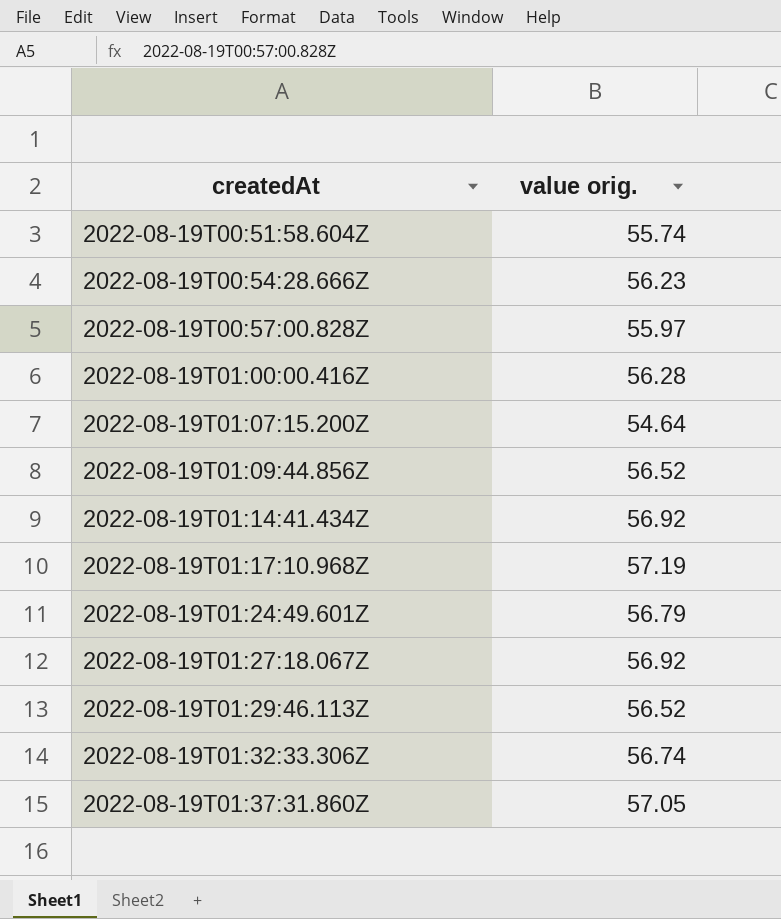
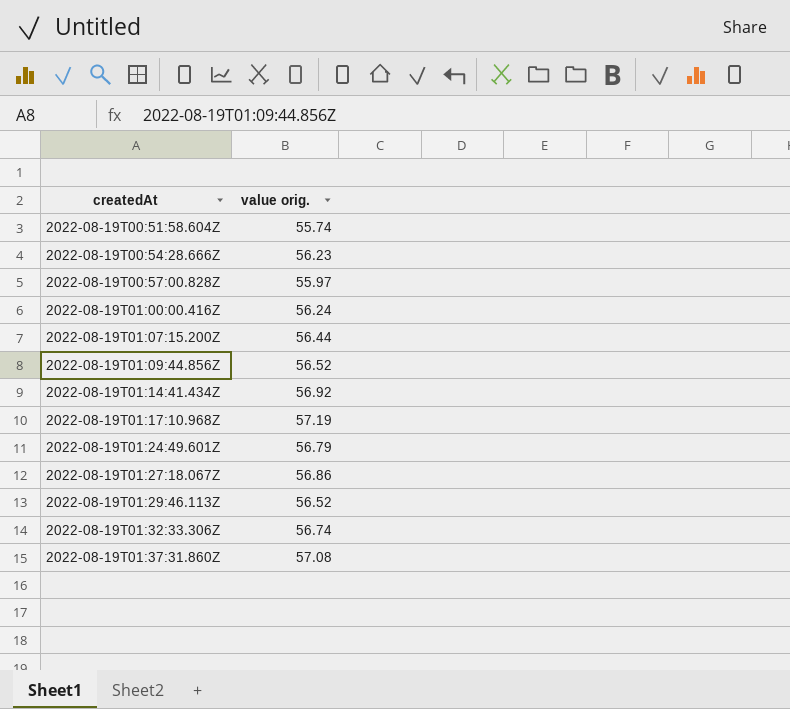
2022-08-19T01:00:00.416Z | value orig.: 56.28 -> 56.24
2022-08-19T01:07:15.200Z | value orig.: 54.64 -> 56.44
2022-08-19T01:27:18.067Z | value orig.: 56.92 -> 56.86
2022-08-19T01:37:31.860Z | value orig.: 57.05 -> 57.08

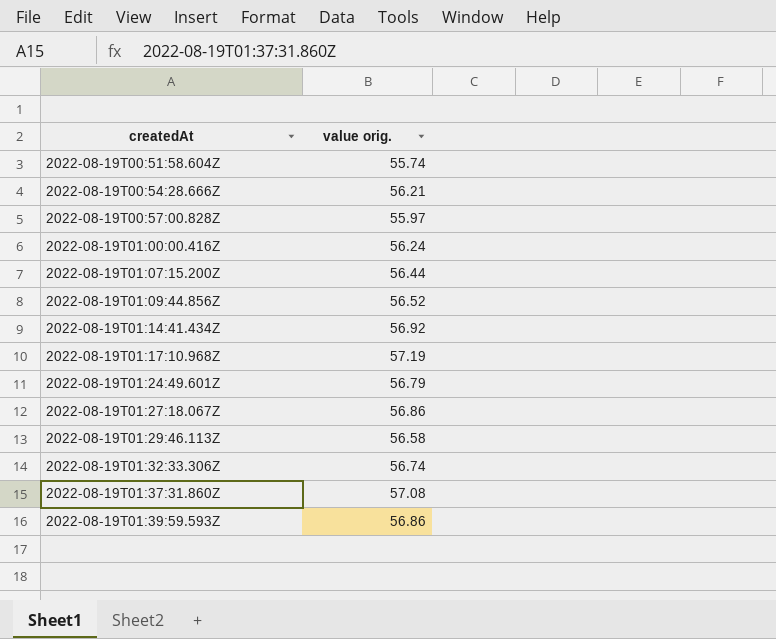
2022-08-19T00:54:28.666Z | value orig.: 56.23 -> 56.21
2022-08-19T01:29:46.113Z | value orig.: 56.52 -> 56.58
row 2022-08-19T01:39:59.593Z: none -> 56.86

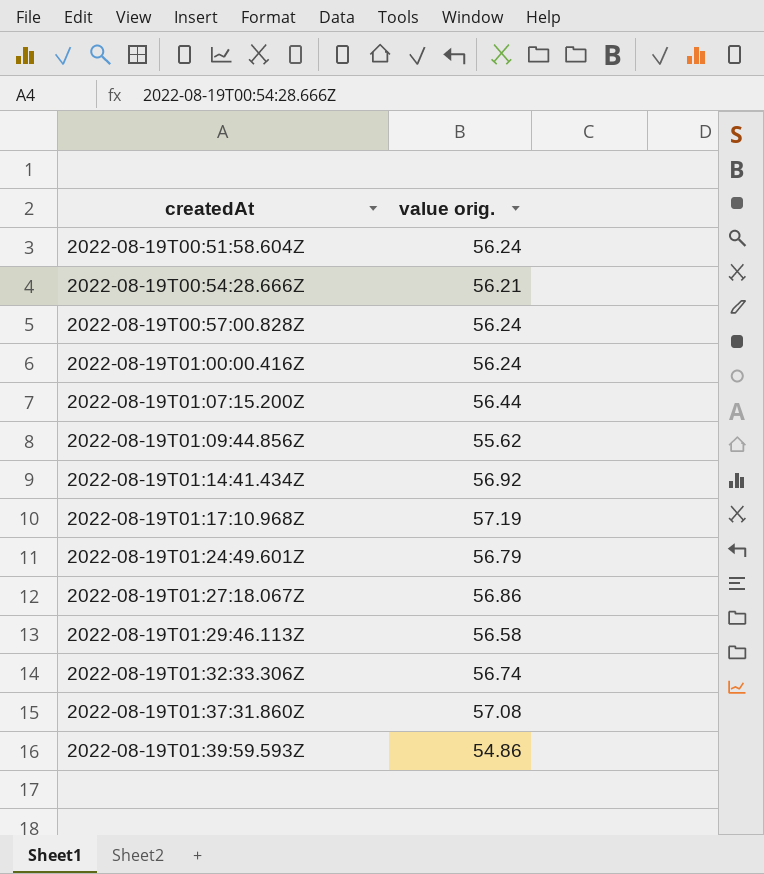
2022-08-19T00:51:58.604Z | value orig.: 55.74 -> 56.24
2022-08-19T00:57:00.828Z | value orig.: 55.97 -> 56.24
2022-08-19T01:09:44.856Z | value orig.: 56.52 -> 55.62
2022-08-19T01:39:59.593Z | value orig.: 56.86 -> 54.86

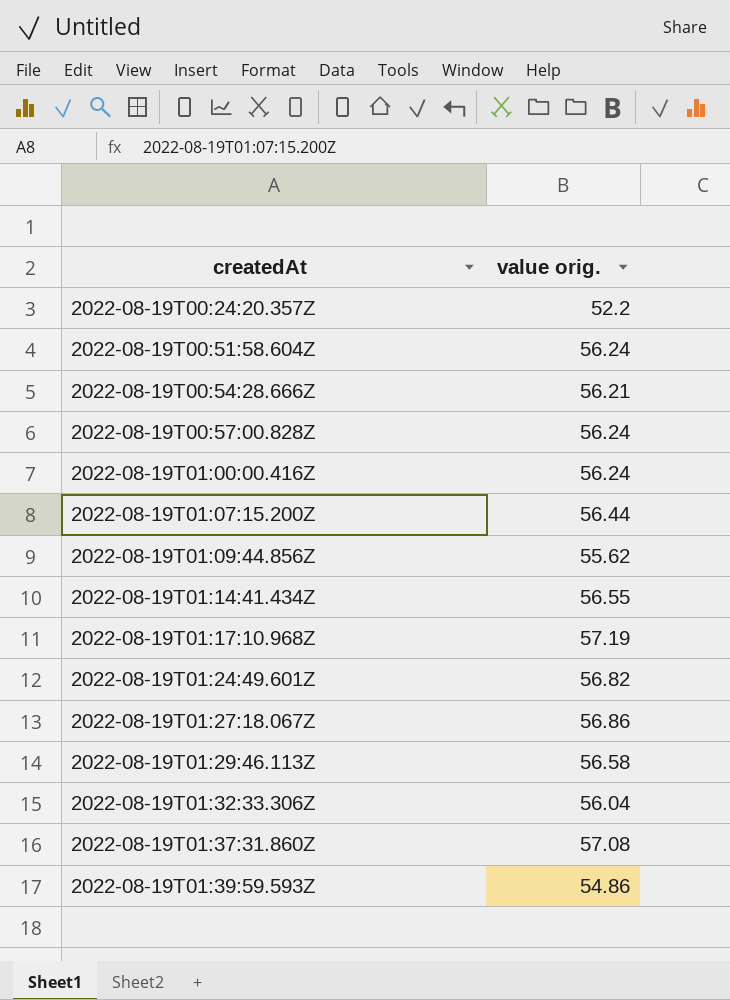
row 2022-08-19T00:24:20.357Z: none -> 52.2
2022-08-19T01:14:41.434Z | value orig.: 56.92 -> 56.55
2022-08-19T01:24:49.601Z | value orig.: 56.79 -> 56.82
2022-08-19T01:32:33.306Z | value orig.: 56.74 -> 56.04

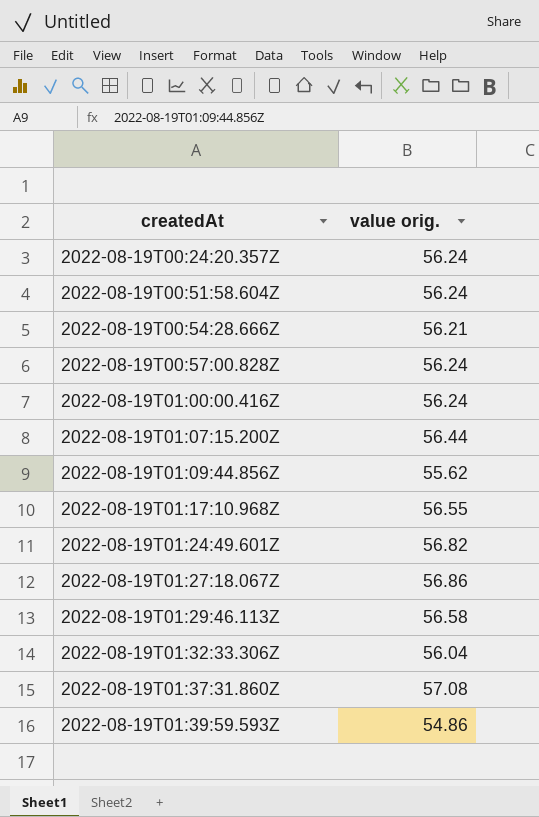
row 2022-08-19T01:14:41.434Z: 56.55 -> none
2022-08-19T00:24:20.357Z | value orig.: 52.2 -> 56.24
2022-08-19T01:17:10.968Z | value orig.: 57.19 -> 56.55

